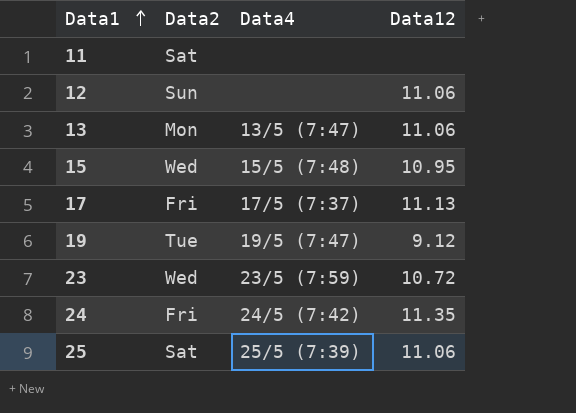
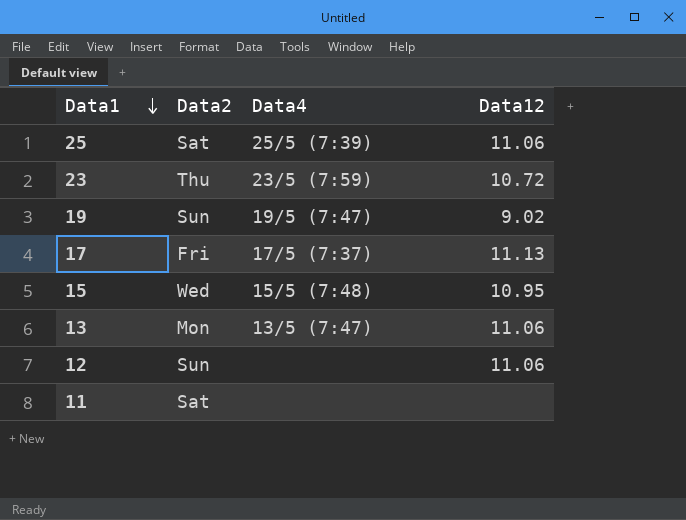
row order: Data1 ascending -> Data1 descending
row 24: Fri | 24/5 (7:42) | 11.35 -> none
23 | Data2: Wed -> Thu
19 | Data2: Tue -> Sun
19 | Data12: 9.12 -> 9.02

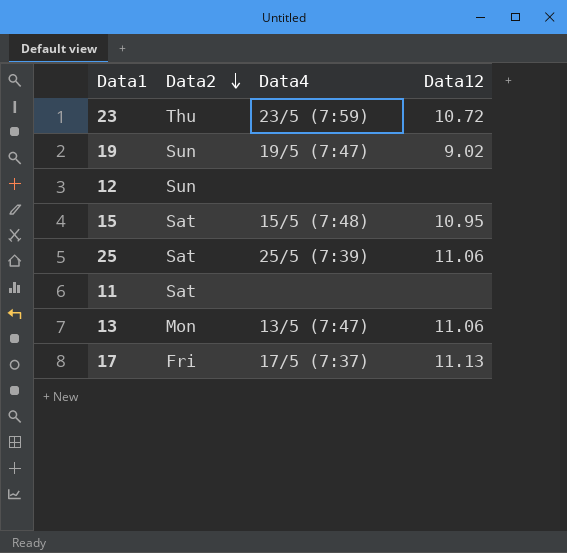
row order: Data1 descending -> Data2 descending
12 | Data12: 11.06 -> none
15 | Data2: Wed -> Sat

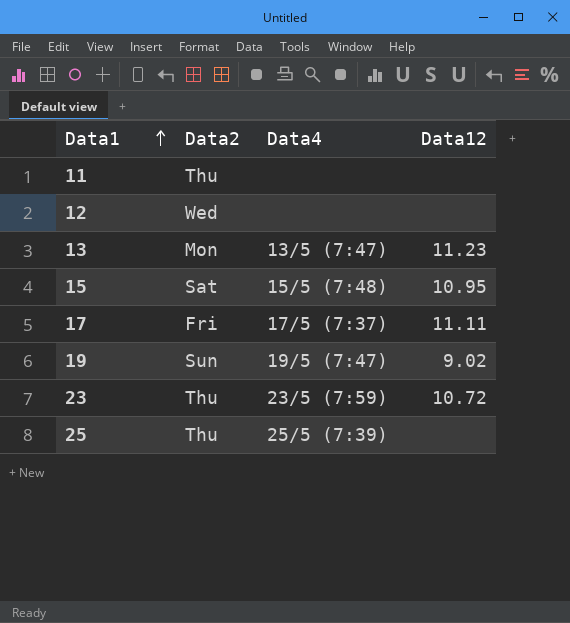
row order: Data2 descending -> Data1 ascending
11 | Data2: Sat -> Thu
12 | Data2: Sun -> Wed
13 | Data12: 11.06 -> 11.23
17 | Data12: 11.13 -> 11.11
25 | Data2: Sat -> Thu
25 | Data12: 11.06 -> none

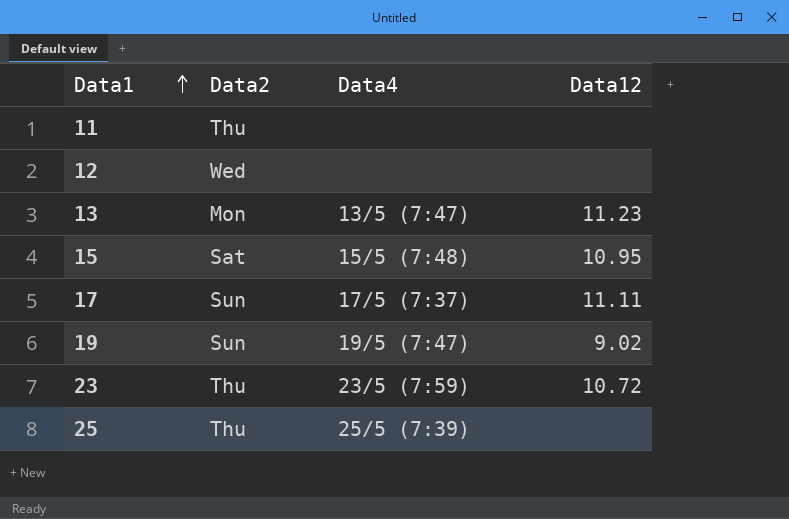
17 | Data2: Fri -> Sun

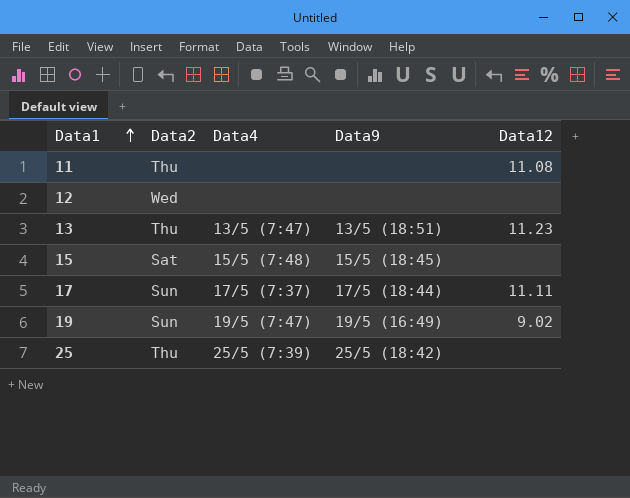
column Data9 | position: none -> 4
row 23: Thu | 23/5 (7:59) | 10.72 -> none
11 | Data12: none -> 11.08
13 | Data2: Mon -> Thu
15 | Data12: 10.95 -> none

